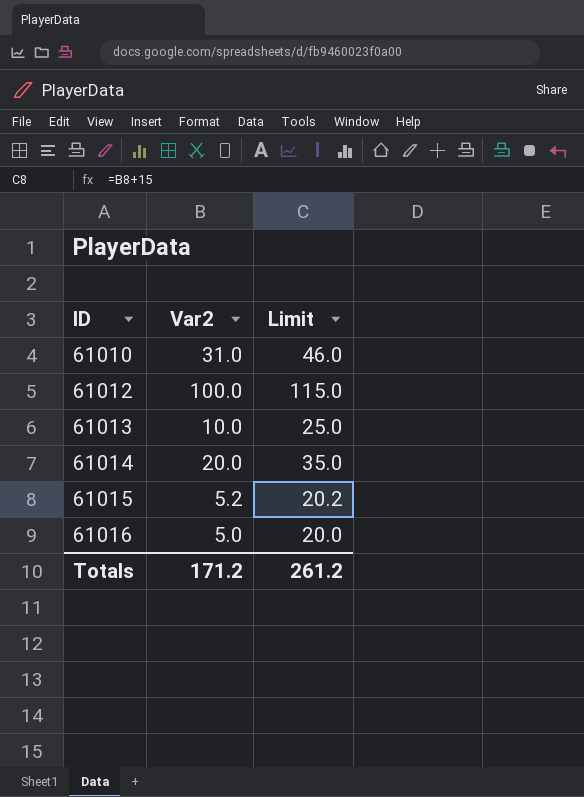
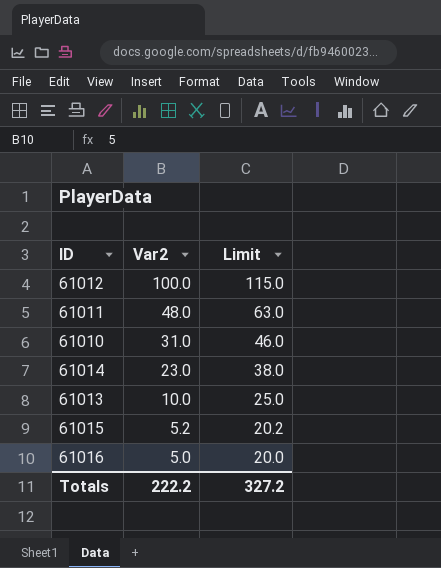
row order: ID ascending -> Var2 descending
row 61011: none -> 48.0 | 63.0
61014 | Var2: 20.0 -> 23.0
61014 | Limit: 35.0 -> 38.0
Totals | Var2: 171.2 -> 222.2
Totals | Limit: 261.2 -> 327.2

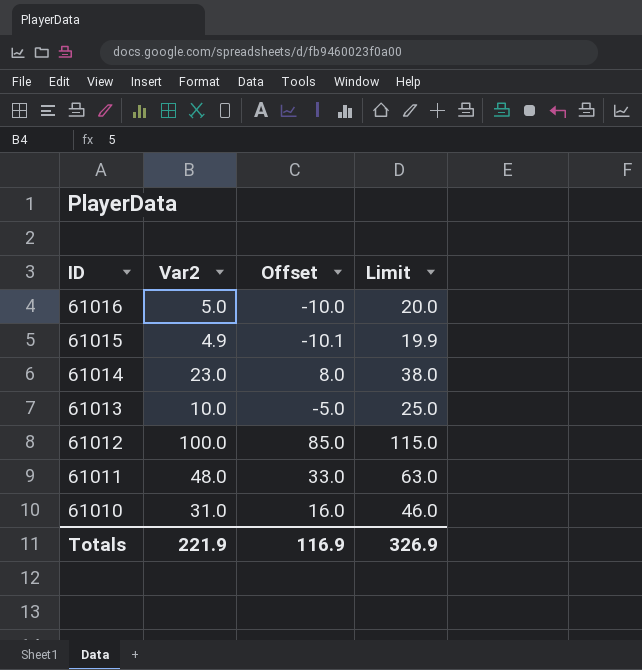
row order: Var2 descending -> ID descending
column Offset | formula: none -> [Var2] - 15
61015 | Var2: 5.2 -> 4.9
61015 | Limit: 20.2 -> 19.9
Totals | Var2: 222.2 -> 221.9
Totals | Limit: 327.2 -> 326.9

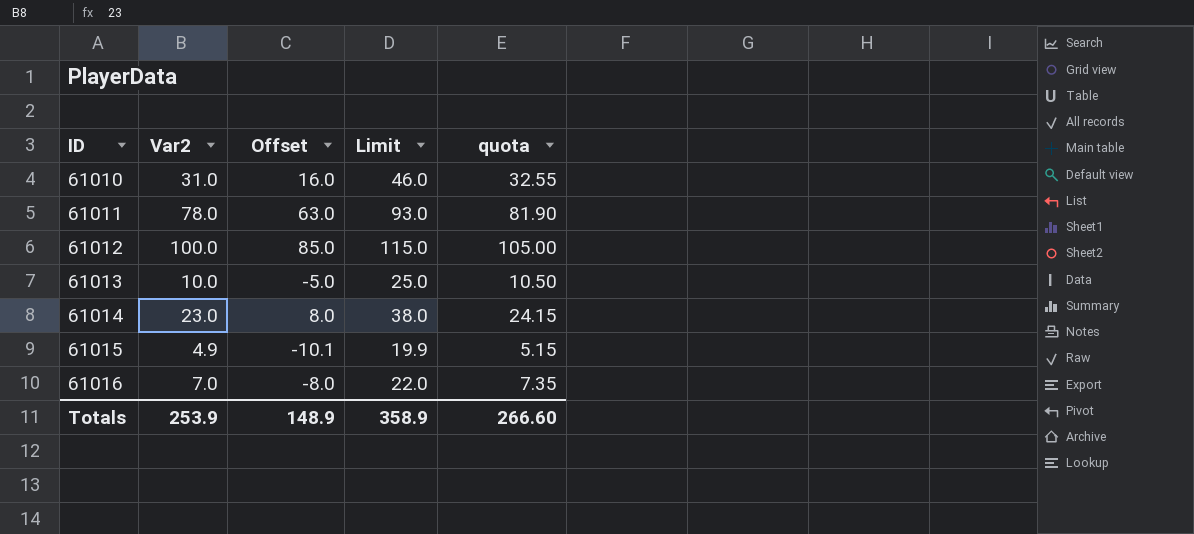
row order: ID descending -> ID ascending
column quota | formula: none -> [Var2] * 1.05
61011 | Var2: 48.0 -> 78.0
61011 | Offset: 33.0 -> 63.0
61011 | Limit: 63.0 -> 93.0
61016 | Var2: 5.0 -> 7.0
61016 | Offset: -10.0 -> -8.0
61016 | Limit: 20.0 -> 22.0
Totals | Var2: 221.9 -> 253.9
Totals | Offset: 116.9 -> 148.9
Totals | Limit: 326.9 -> 358.9

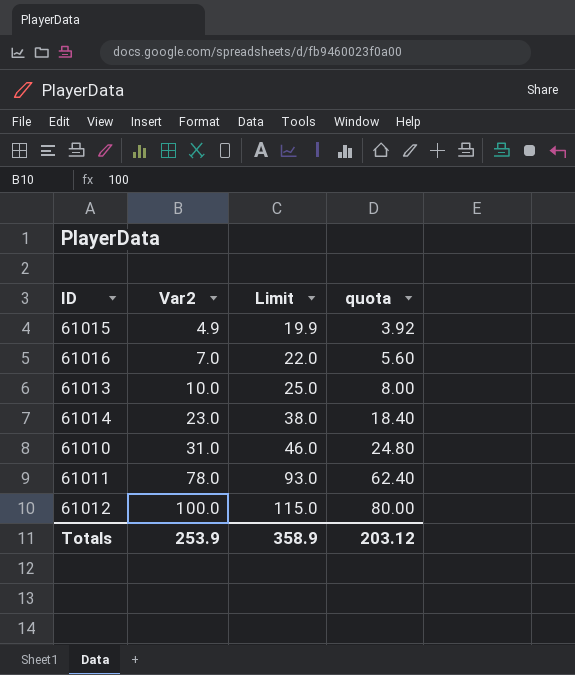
row order: ID ascending -> Var2 ascending
column Offset | formula: [Var2] - 15 -> none
column quota | formula: [Var2] * 1.05 -> [Var2] * 0.8
Totals | quota: 266.60 -> 203.12

